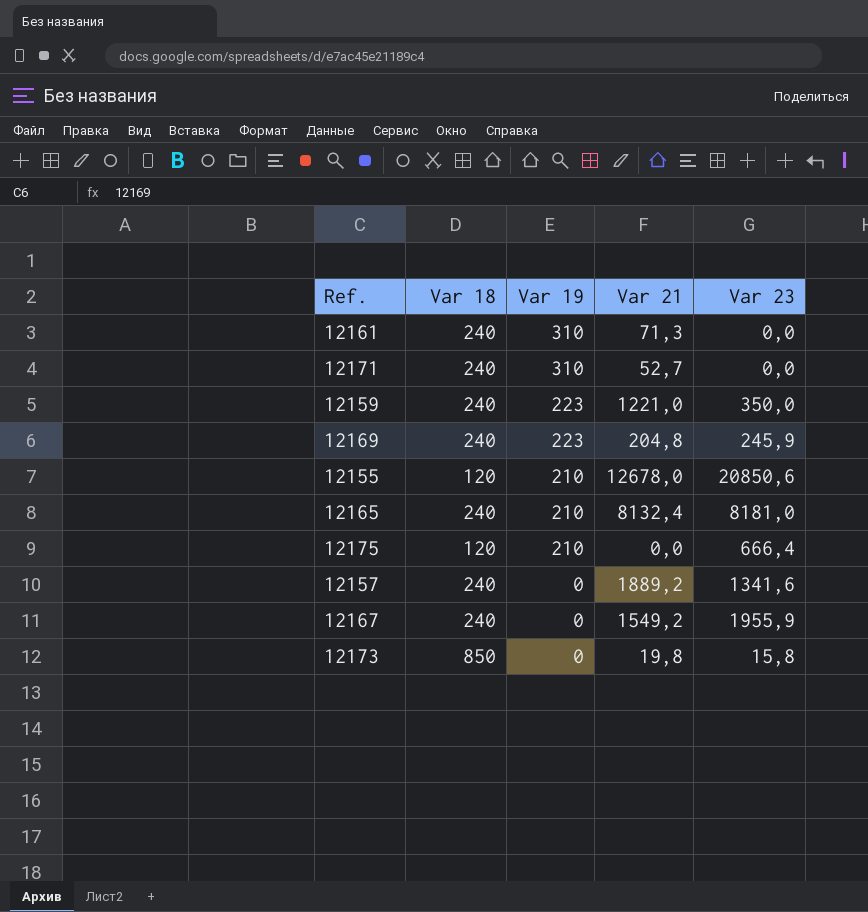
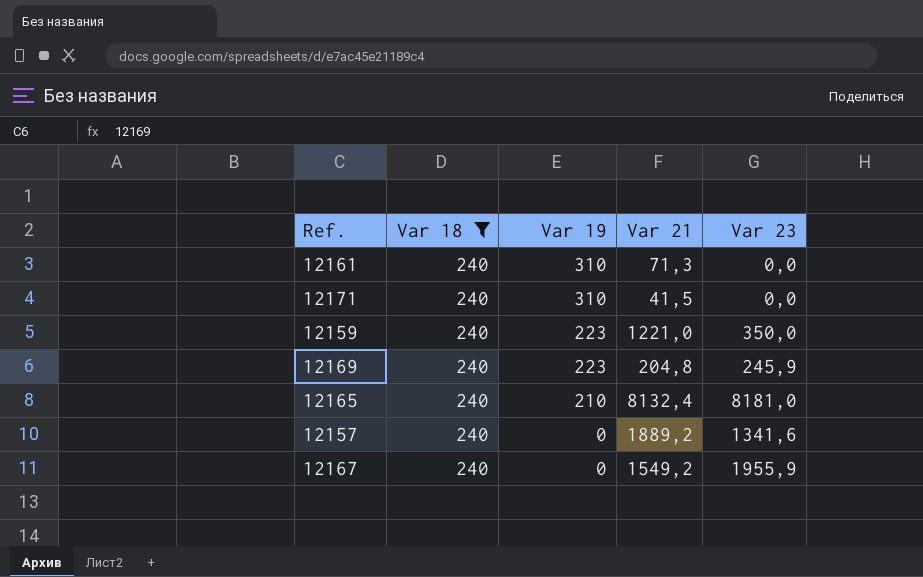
filter: none -> Var 18 = 240
12171 | Var 21: 52,7 -> 41,5

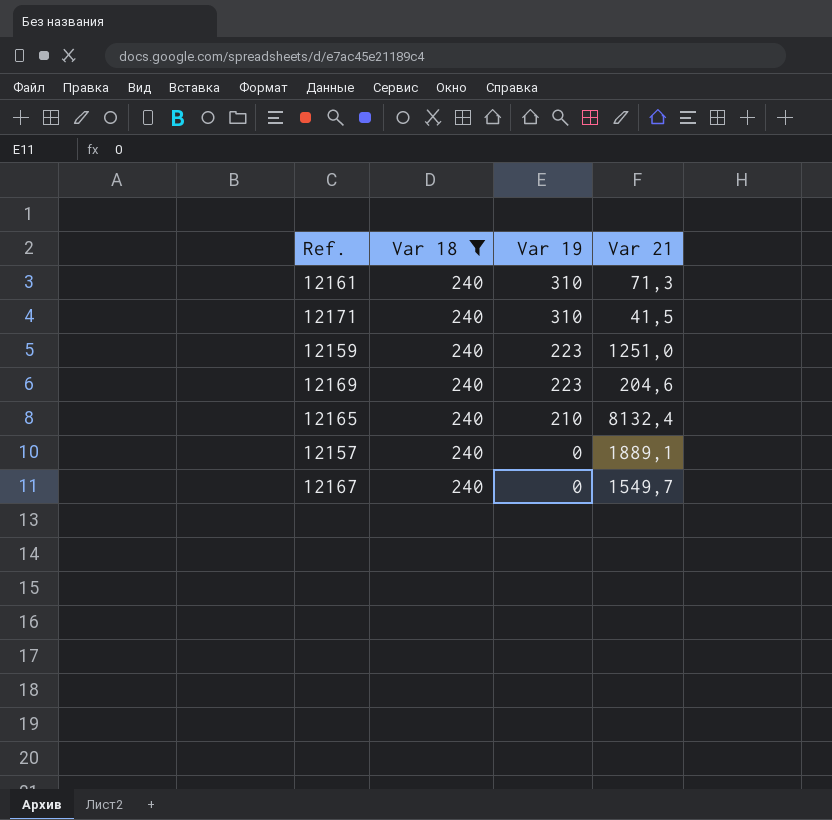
column Var 23 | position: 5 -> none
12159 | Var 21: 1221,0 -> 1251,0
12169 | Var 21: 204,8 -> 204,6
12157 | Var 21: 1889,2 -> 1889,1
12167 | Var 21: 1549,2 -> 1549,7

